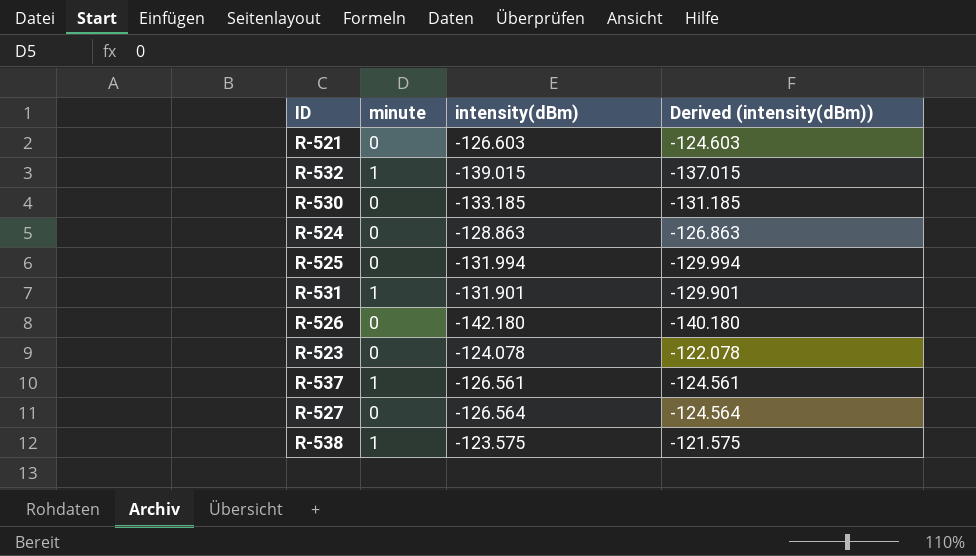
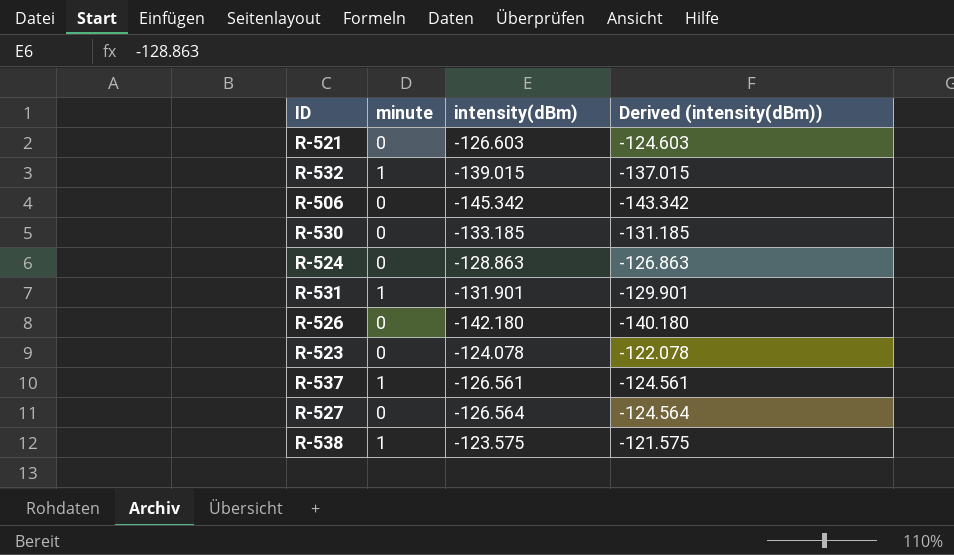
row R-525: 0 | -131.994 | -129.994 -> none
row R-506: none -> 0 | -145.342 | -143.342

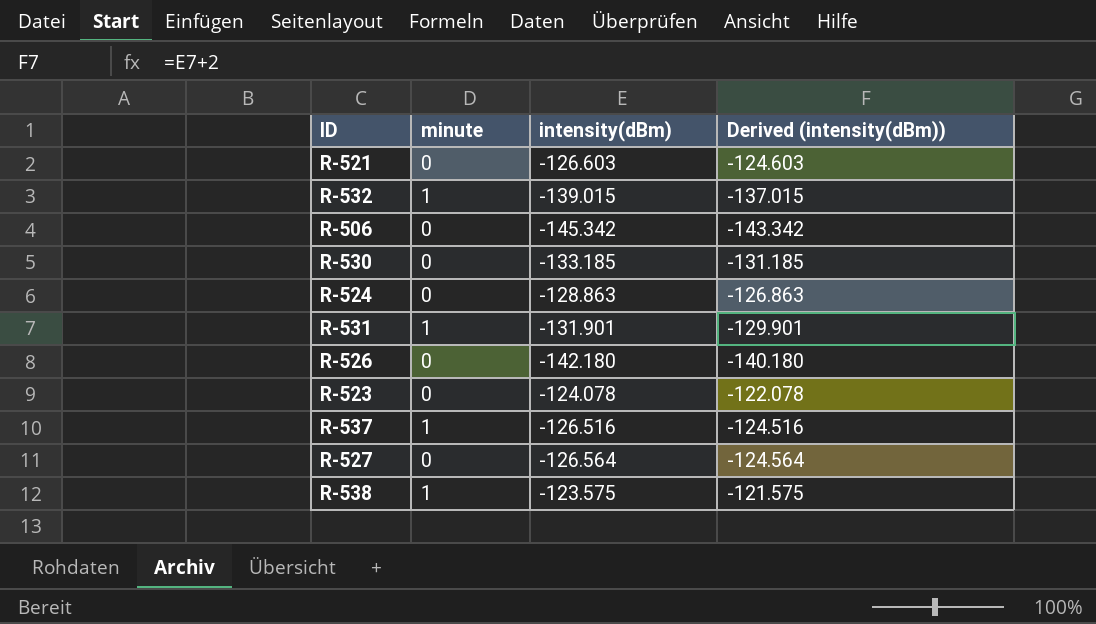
R-537 | intensity(dBm): -126.561 -> -126.516
R-537 | Derived (intensity(dBm)): -124.561 -> -124.516

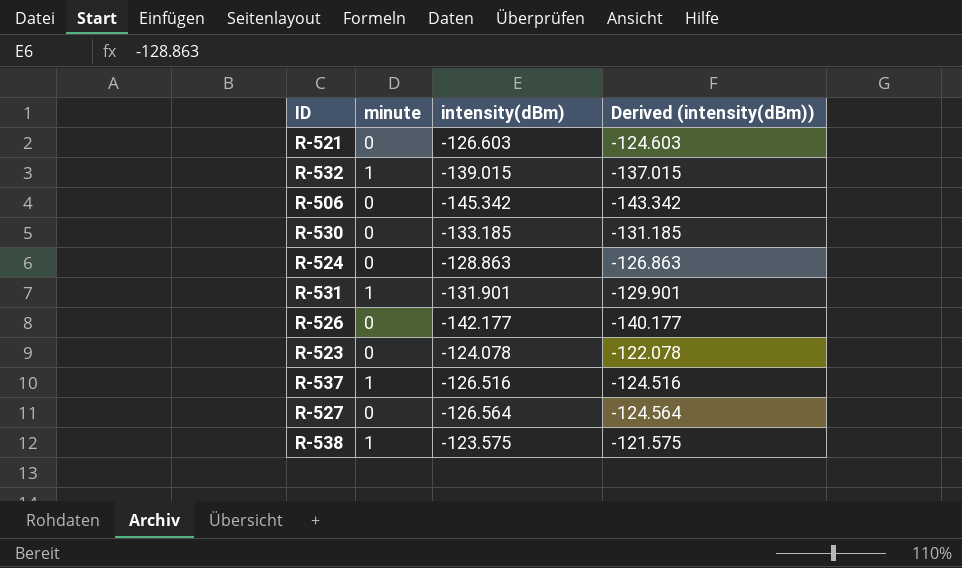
R-526 | intensity(dBm): -142.180 -> -142.177
R-526 | Derived (intensity(dBm)): -140.180 -> -140.177

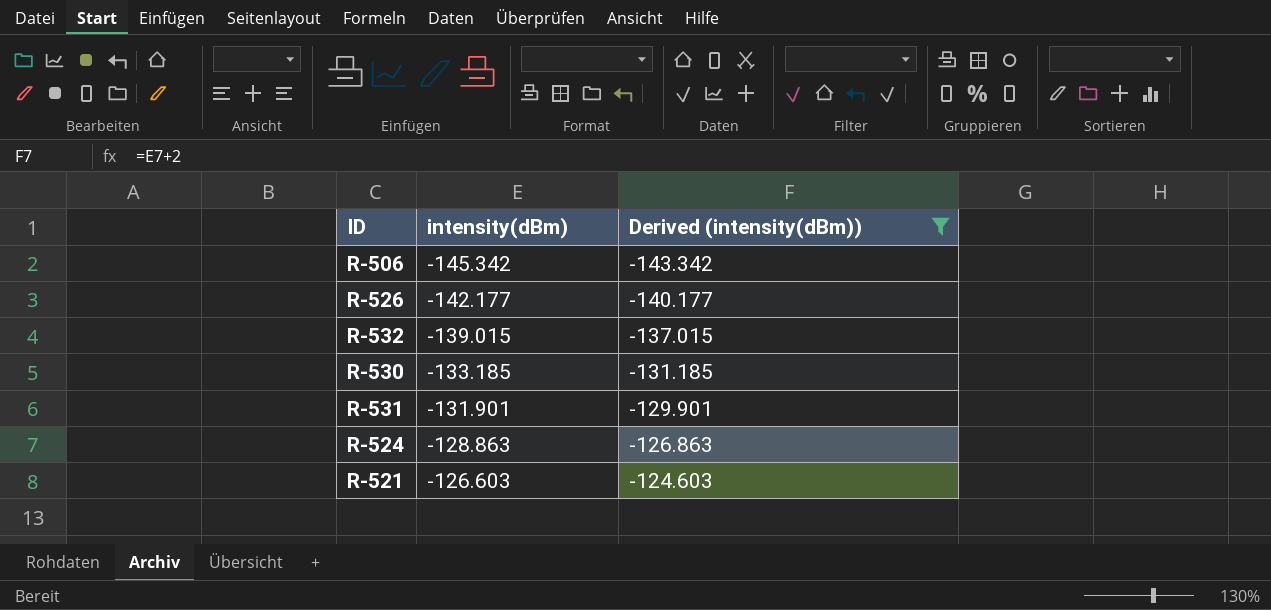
filter: none -> Derived (intensity(dBm)) <= -124.603
row order: none -> intensity(dBm) ascending
column minute | position: 2 -> none

